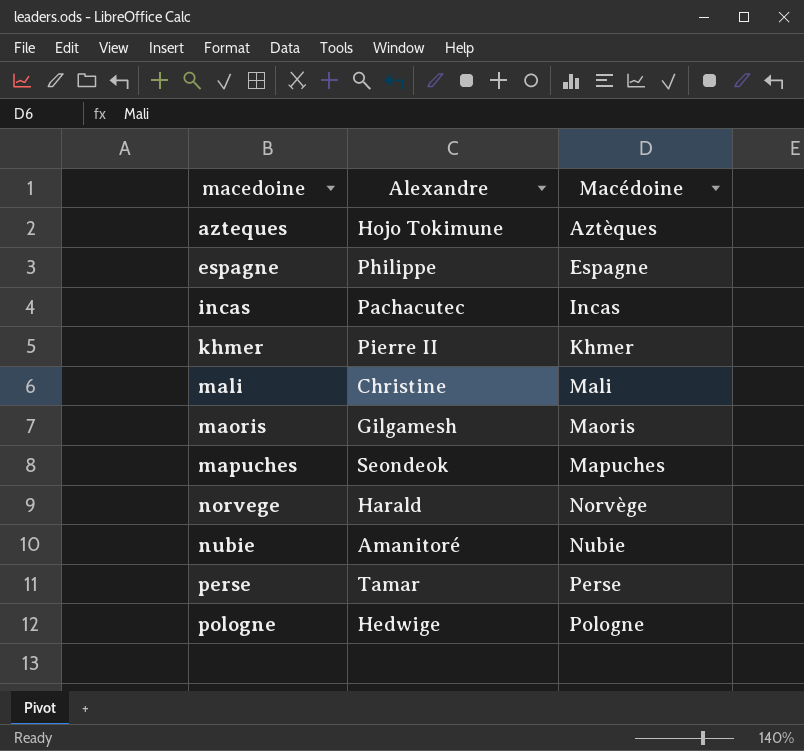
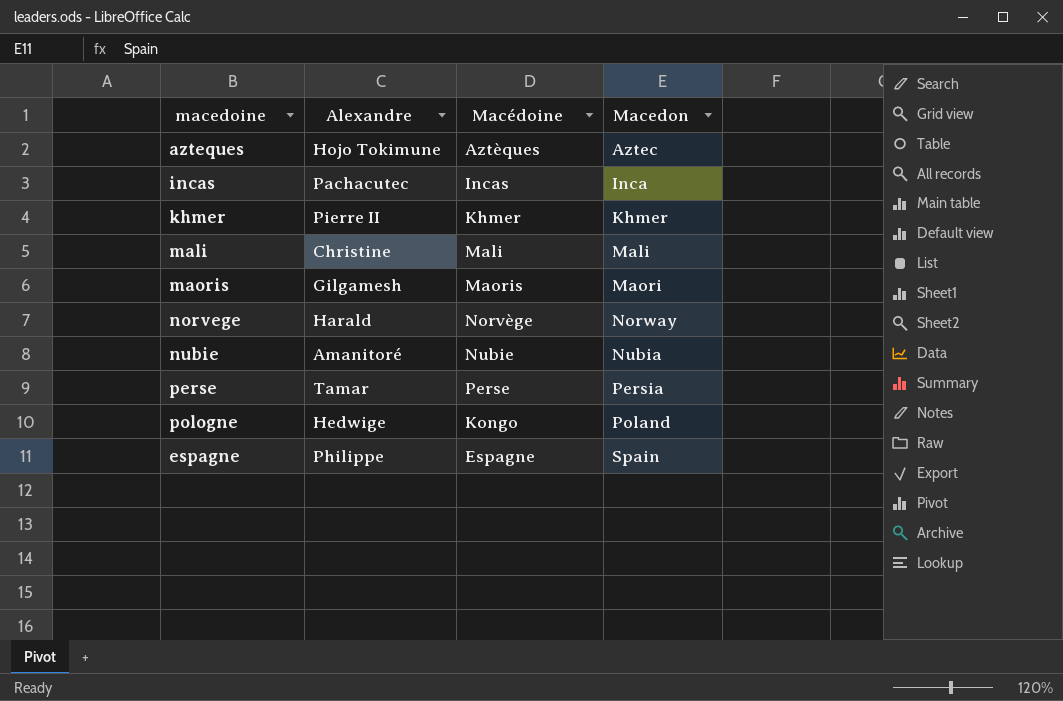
row order: macedoine ascending -> Macedon ascending
column Macedon | position: none -> 4
row mapuches: Seondeok | Mapuches -> none
pologne | Macédoine: Pologne -> Kongo

